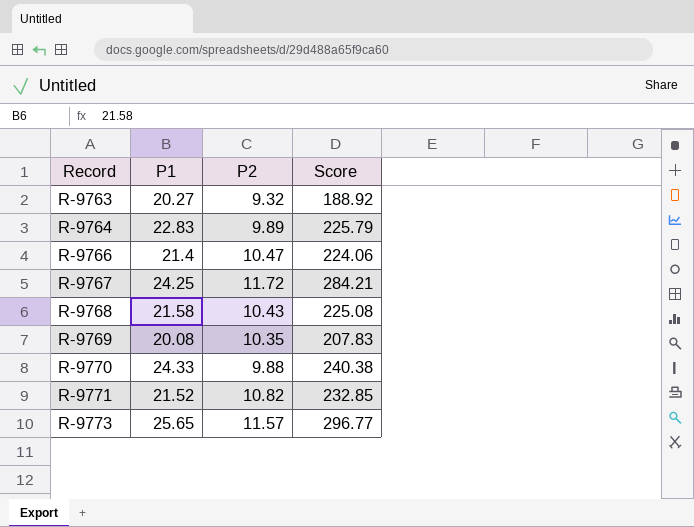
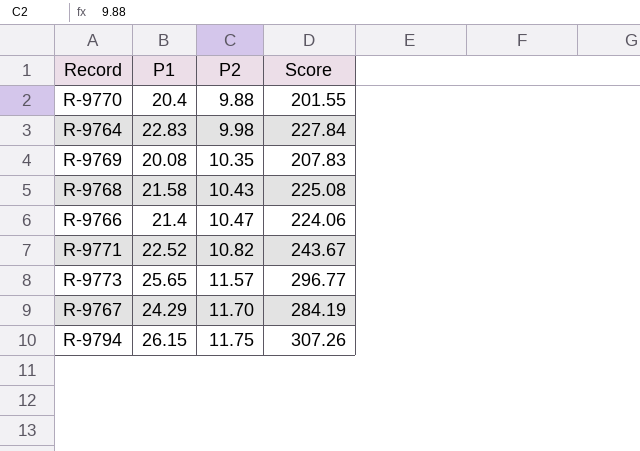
row order: Record ascending -> P2 ascending
row R-9763: 20.27 | 9.32 | 188.92 -> none
R-9770 | P1: 24.33 -> 20.4
R-9770 | Score: 240.38 -> 201.55
R-9764 | P2: 9.89 -> 9.98
R-9764 | Score: 225.79 -> 227.84
R-9771 | P1: 21.52 -> 22.52
R-9771 | Score: 232.85 -> 243.67
R-9767 | P1: 24.25 -> 24.29
R-9767 | P2: 11.72 -> 11.70
R-9767 | Score: 284.21 -> 284.19
row R-9794: none -> 26.15 | 11.75 | 307.26

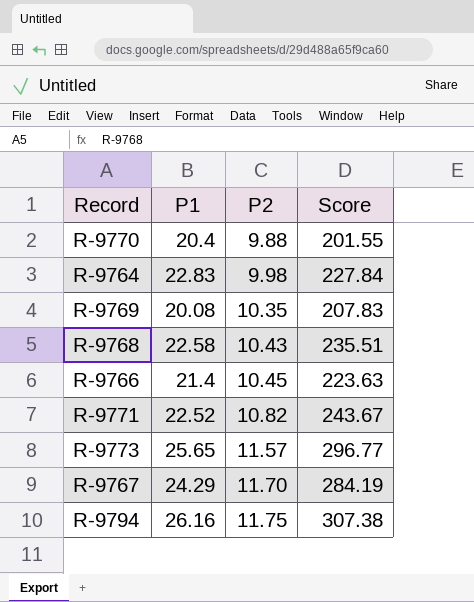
R-9768 | P1: 21.58 -> 22.58
R-9768 | Score: 225.08 -> 235.51
R-9766 | P2: 10.47 -> 10.45
R-9766 | Score: 224.06 -> 223.63
R-9794 | P1: 26.15 -> 26.16
R-9794 | Score: 307.26 -> 307.38

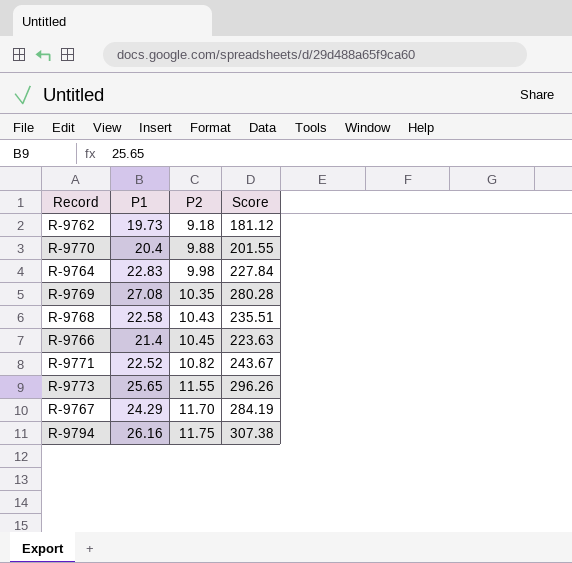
row R-9762: none -> 19.73 | 9.18 | 181.12
R-9769 | P1: 20.08 -> 27.08
R-9769 | Score: 207.83 -> 280.28
R-9773 | P2: 11.57 -> 11.55
R-9773 | Score: 296.77 -> 296.26

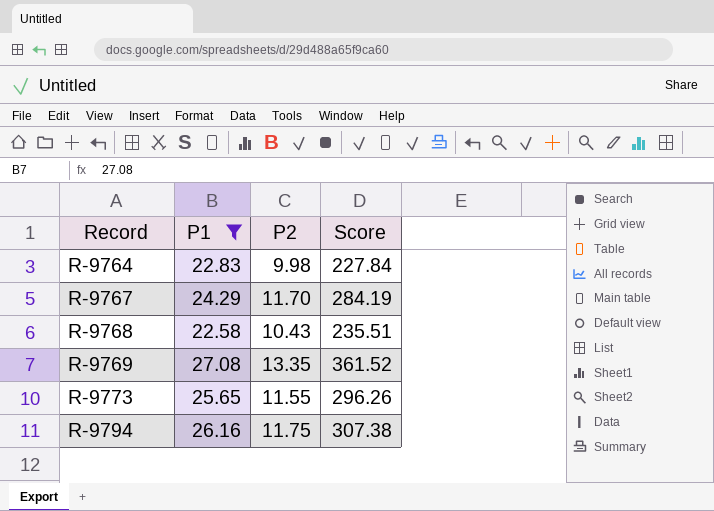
filter: none -> P1 >= 22.58
row order: P2 ascending -> Record ascending
R-9769 | P2: 10.35 -> 13.35
R-9769 | Score: 280.28 -> 361.52

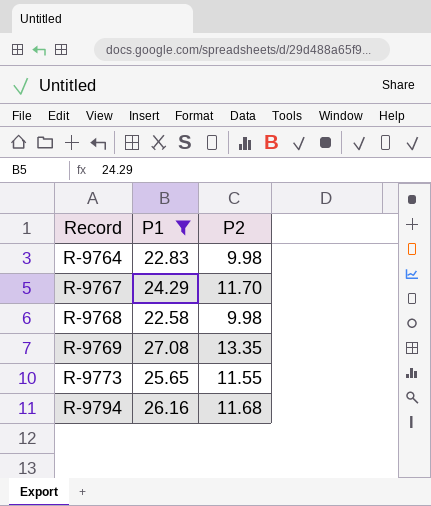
column Score | formula: [P1] * [P2] -> none
R-9768 | P2: 10.43 -> 9.98
R-9794 | P2: 11.75 -> 11.68

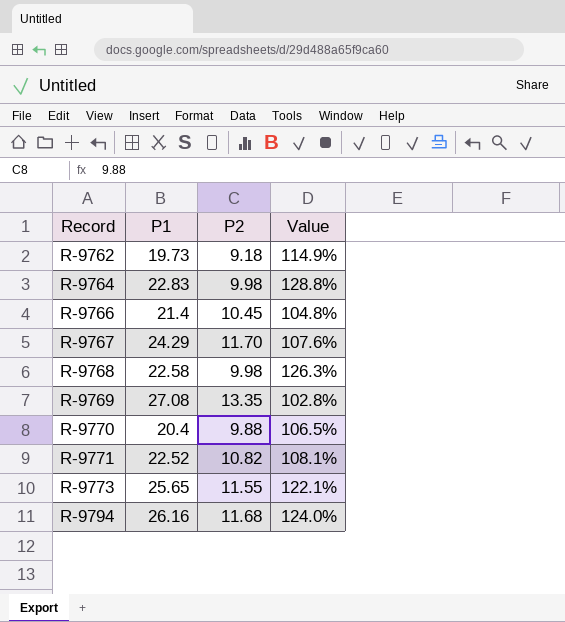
filter: P1 >= 22.58 -> none
column Value | formula: none -> ([P1] - [P2]) / [P2]

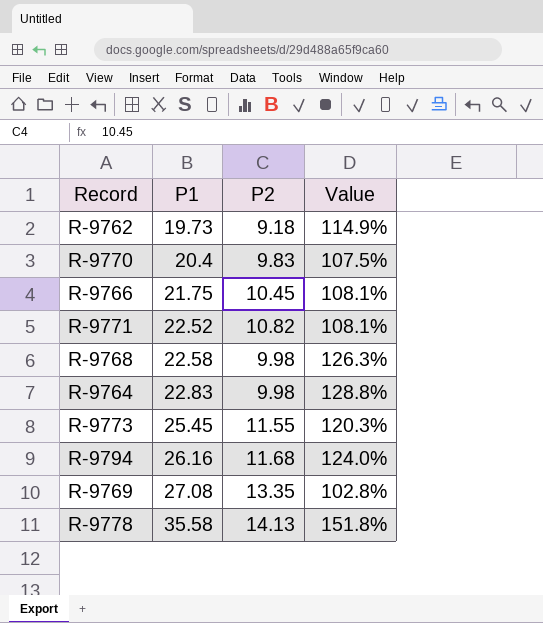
row order: Record ascending -> P1 ascending
row R-9767: 24.29 | 11.70 | 107.6% -> none
R-9770 | P2: 9.88 -> 9.83
R-9770 | Value: 106.5% -> 107.5%
R-9766 | P1: 21.4 -> 21.75
R-9766 | Value: 104.8% -> 108.1%
R-9773 | P1: 25.65 -> 25.45
R-9773 | Value: 122.1% -> 120.3%
row R-9778: none -> 35.58 | 14.13 | 151.8%

